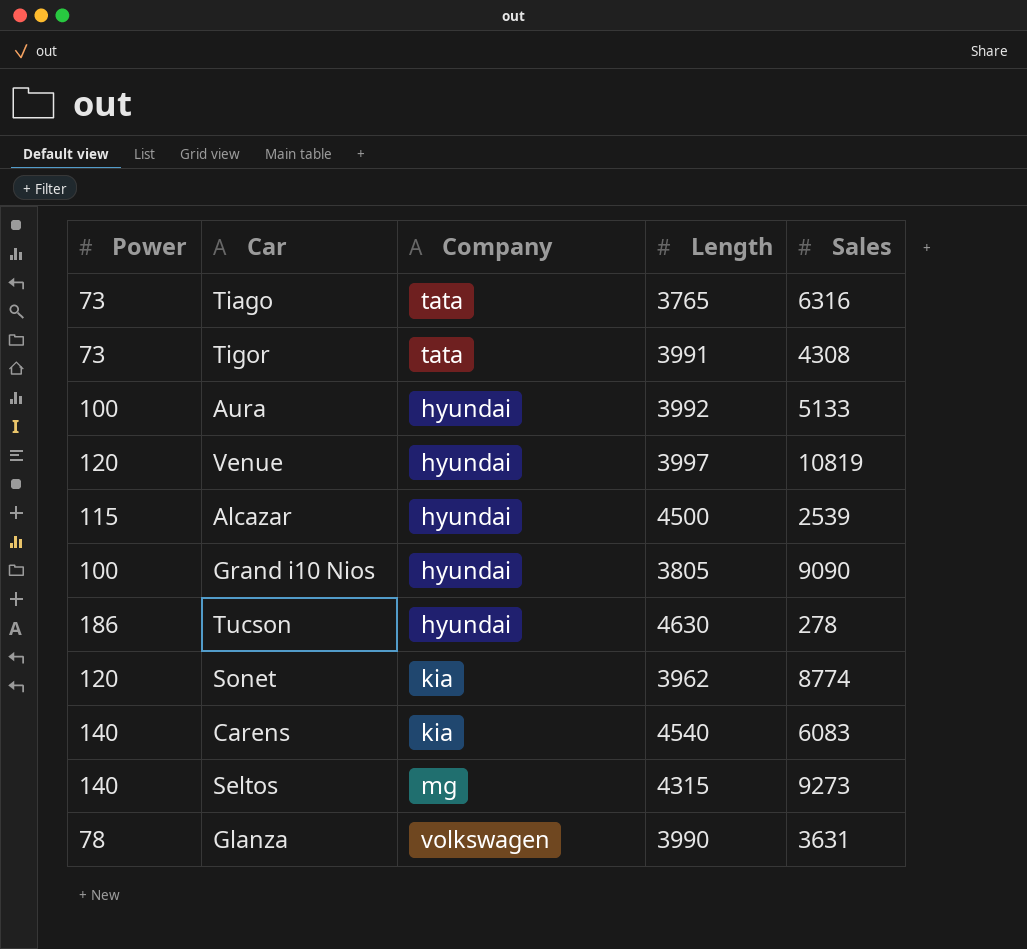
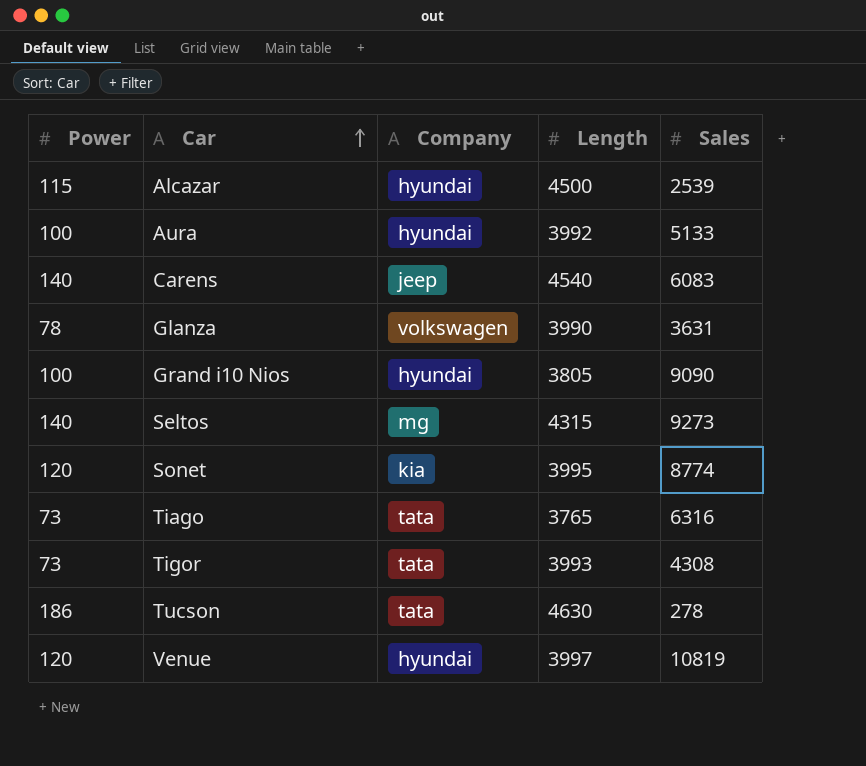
row order: none -> Car ascending
Carens | Company: kia -> jeep
Sonet | Length: 3962 -> 3995
Tigor | Length: 3991 -> 3993
Tucson | Company: hyundai -> tata

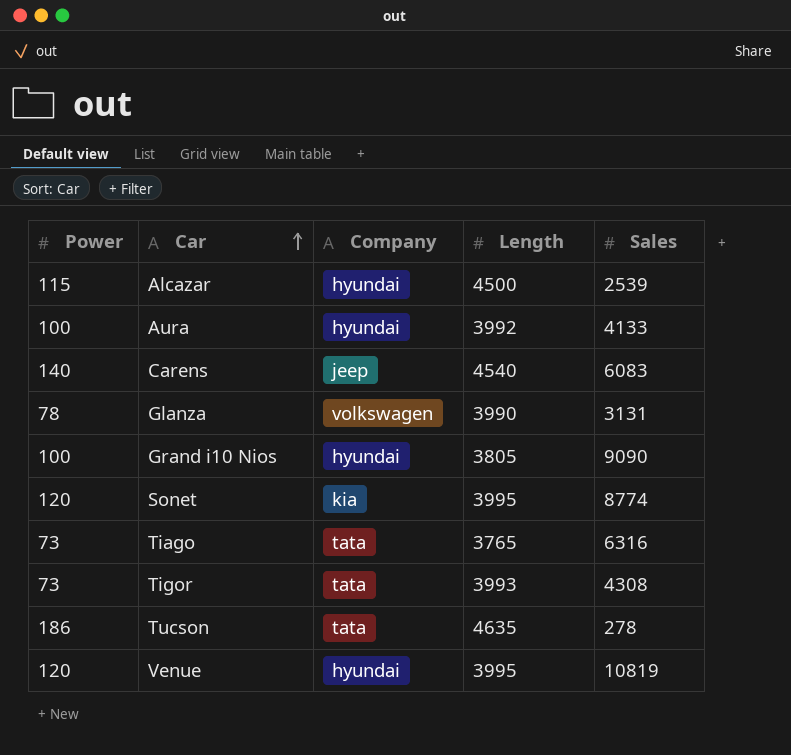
row Seltos: 140 | mg | 4315 | 9273 -> none
Aura | Sales: 5133 -> 4133
Glanza | Sales: 3631 -> 3131
Tucson | Length: 4630 -> 4635
Venue | Length: 3997 -> 3995

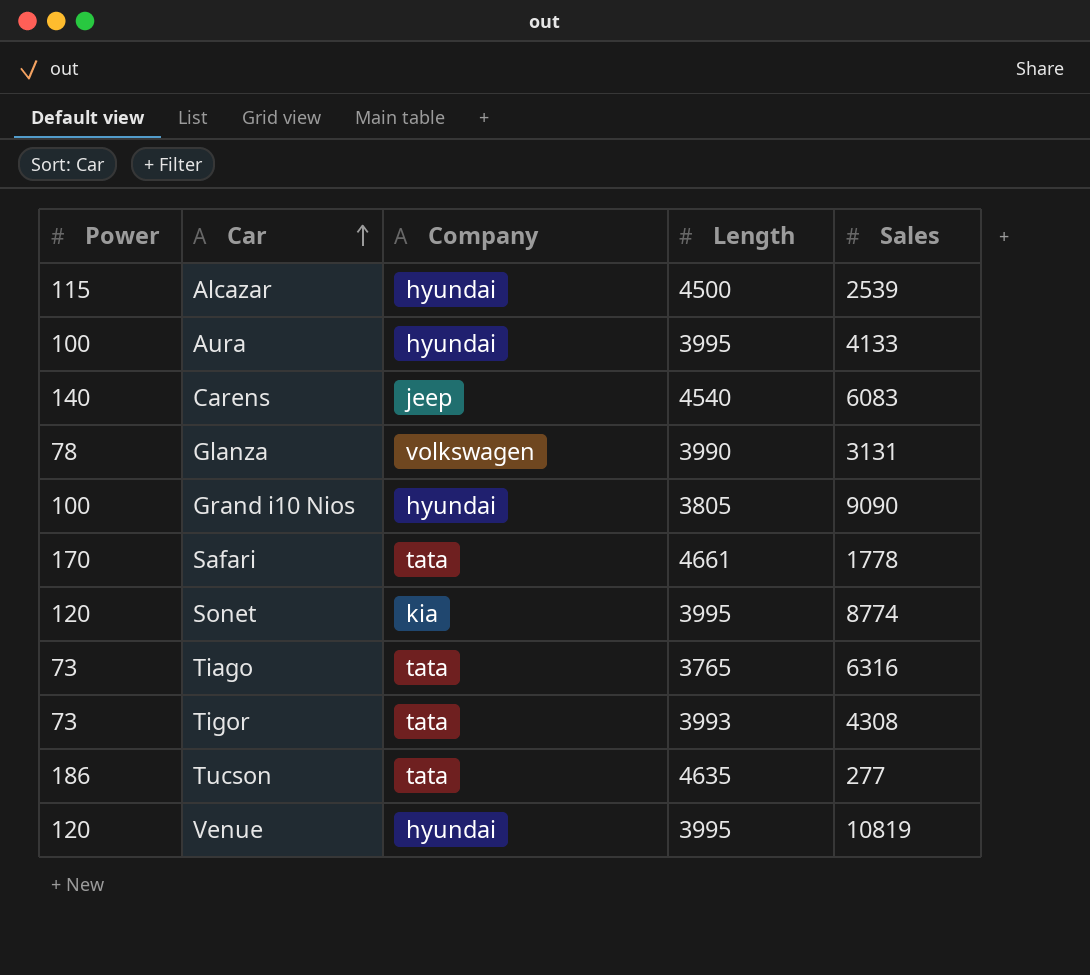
Aura | Length: 3992 -> 3995
row Safari: none -> 170 | tata | 4661 | 1778
Tucson | Sales: 278 -> 277

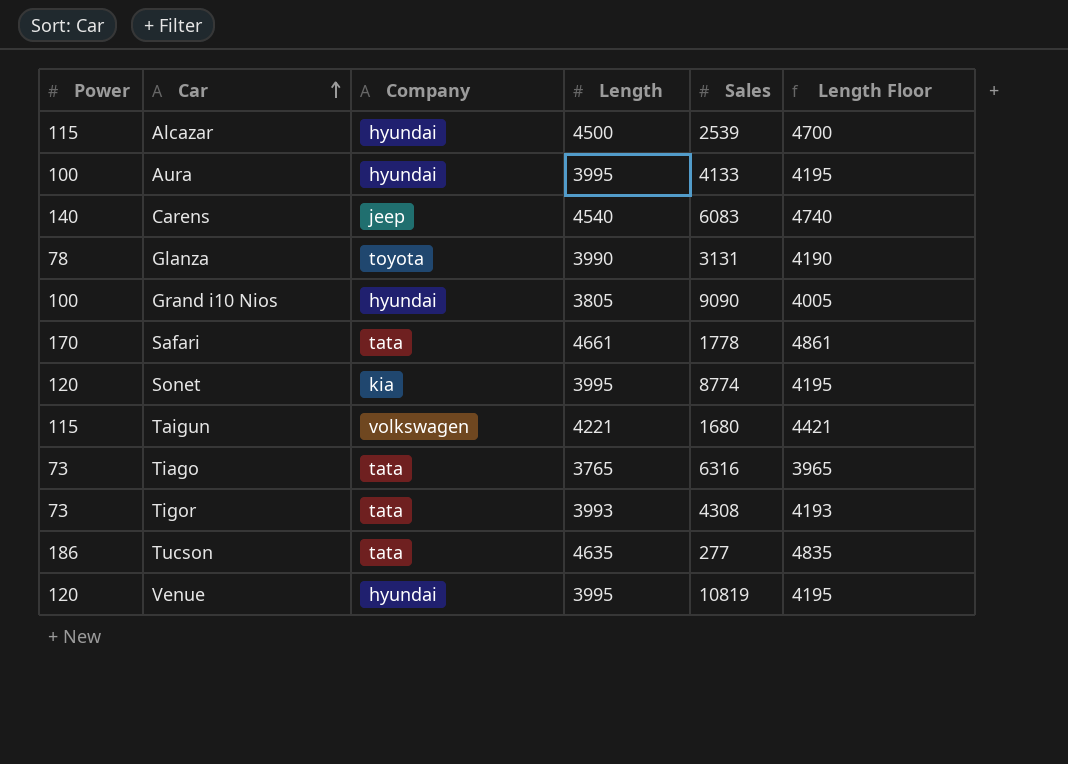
column Length Floor | formula: none -> [Length] + 200
Glanza | Company: volkswagen -> toyota
row Taigun: none -> 115 | volkswagen | 4221 | 1680 | 4421

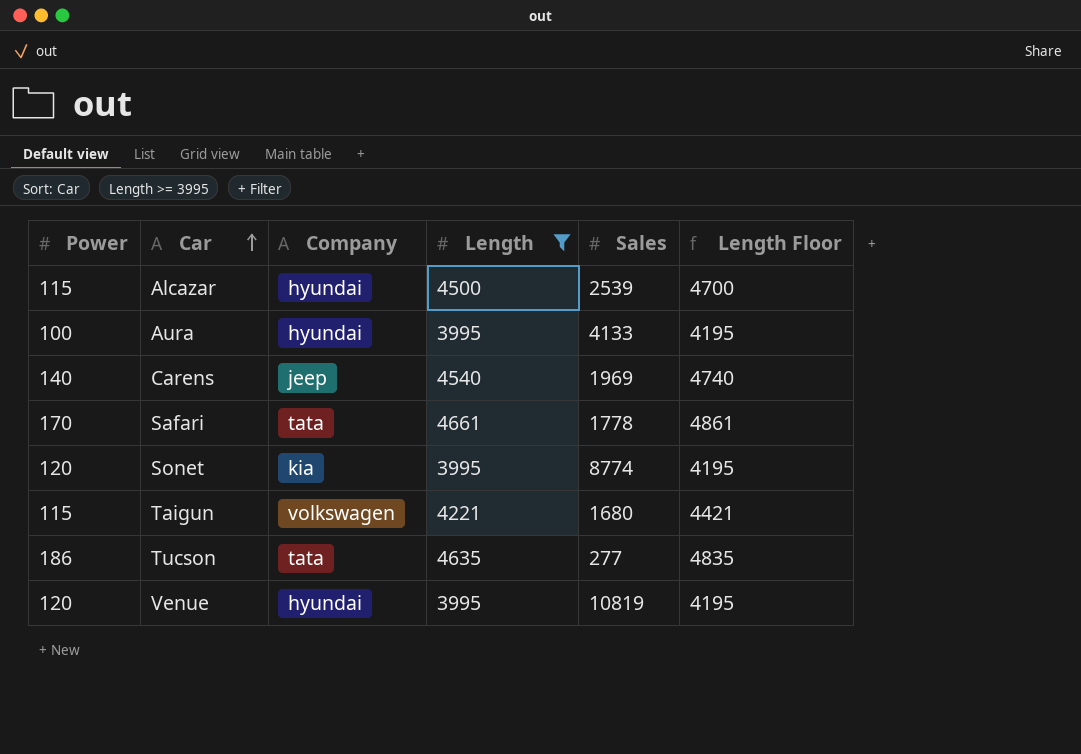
filter: none -> Length >= 3995
Carens | Sales: 6083 -> 1969

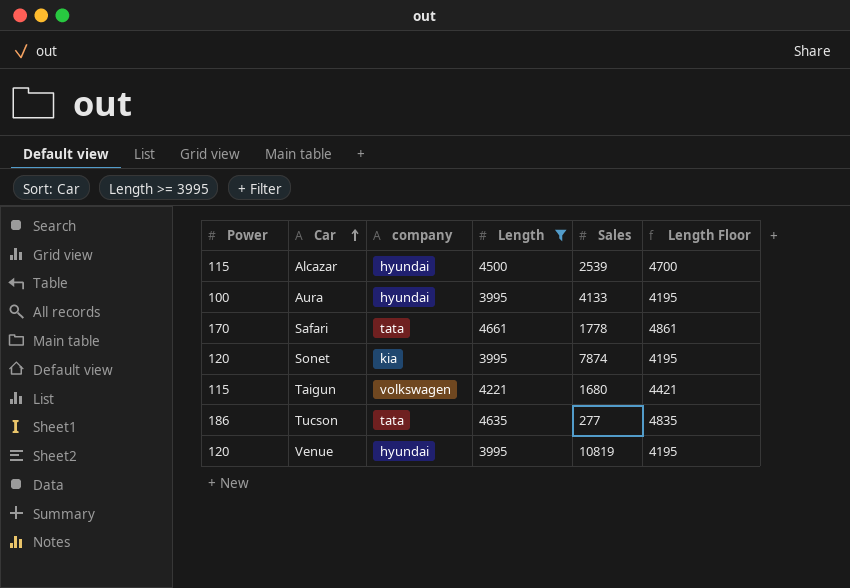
column name: Company -> company
row Carens: 140 | jeep | 4540 | 1969 | 4740 -> none
Sonet | Sales: 8774 -> 7874

